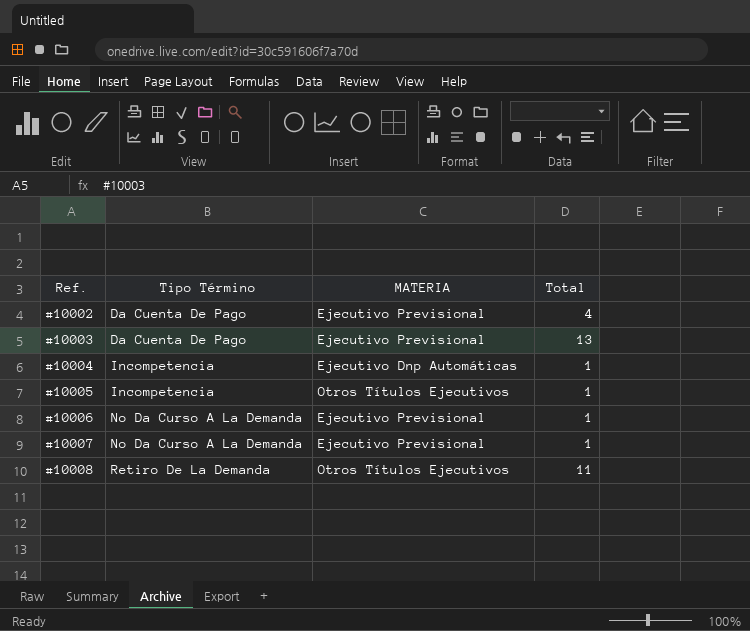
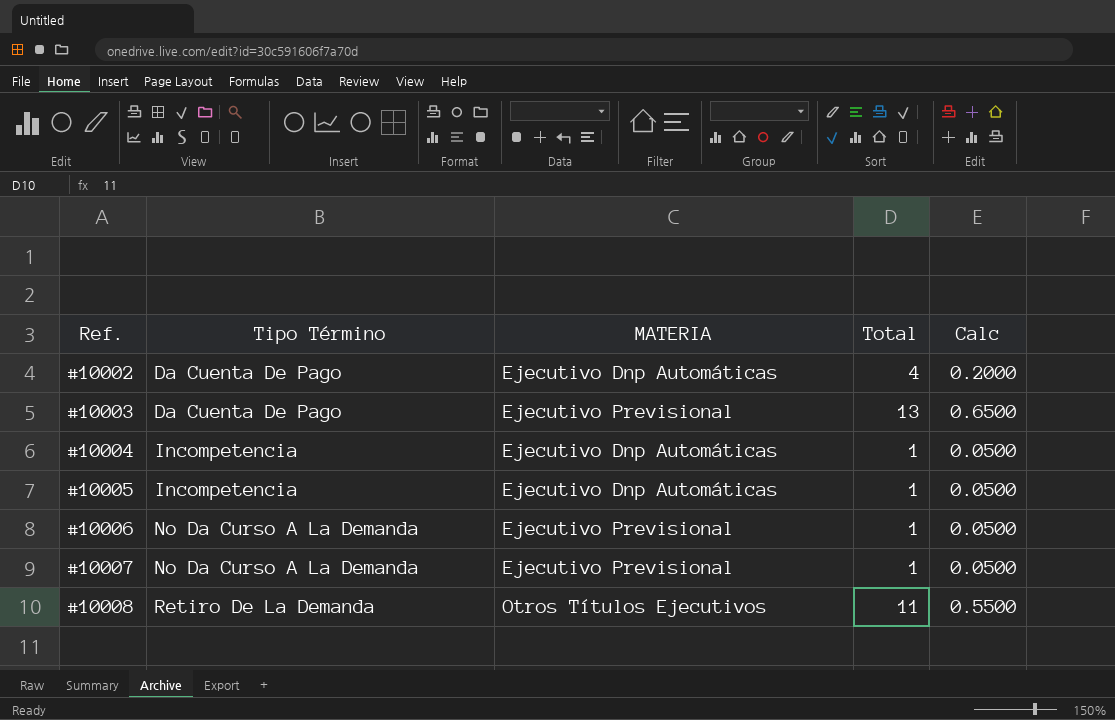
column Calc | formula: none -> [Total] * 0.05
#10002 | MATERIA: Ejecutivo Previsional -> Ejecutivo Dnp Automáticas
#10005 | MATERIA: Otros Títulos Ejecutivos -> Ejecutivo Dnp Automáticas

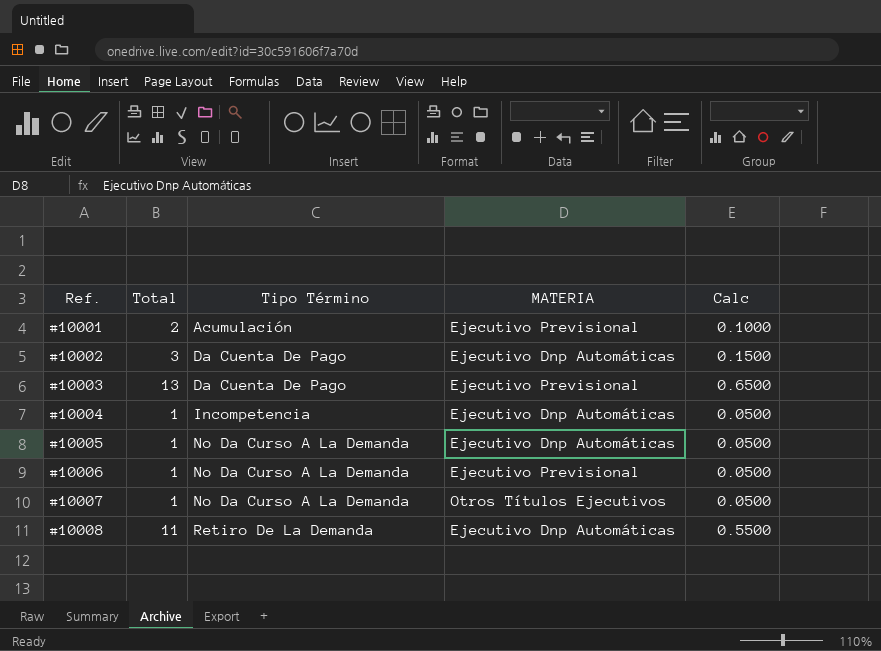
column Total | position: 4 -> 2
row #10001: none -> 2 | Acumulación | Ejecutivo Previsional | 0.1000
#10002 | Total: 4 -> 3
#10002 | Calc: 0.2000 -> 0.1500
#10005 | Tipo Término: Incompetencia -> No Da Curso A La Demanda
#10007 | MATERIA: Ejecutivo Previsional -> Otros Títulos Ejecutivos
#10008 | MATERIA: Otros Títulos Ejecutivos -> Ejecutivo Dnp Automáticas

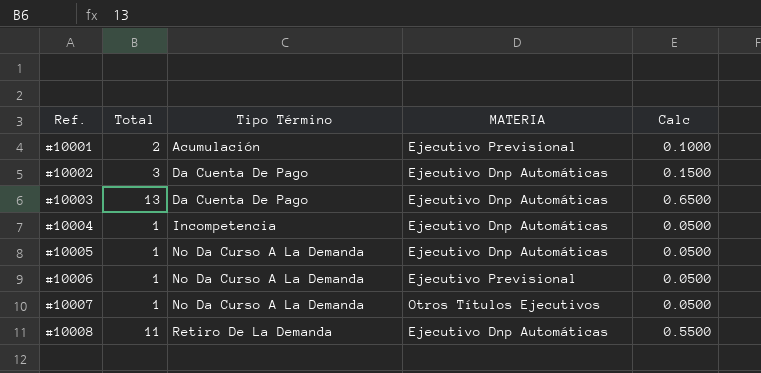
#10003 | MATERIA: Ejecutivo Previsional -> Ejecutivo Dnp Automáticas

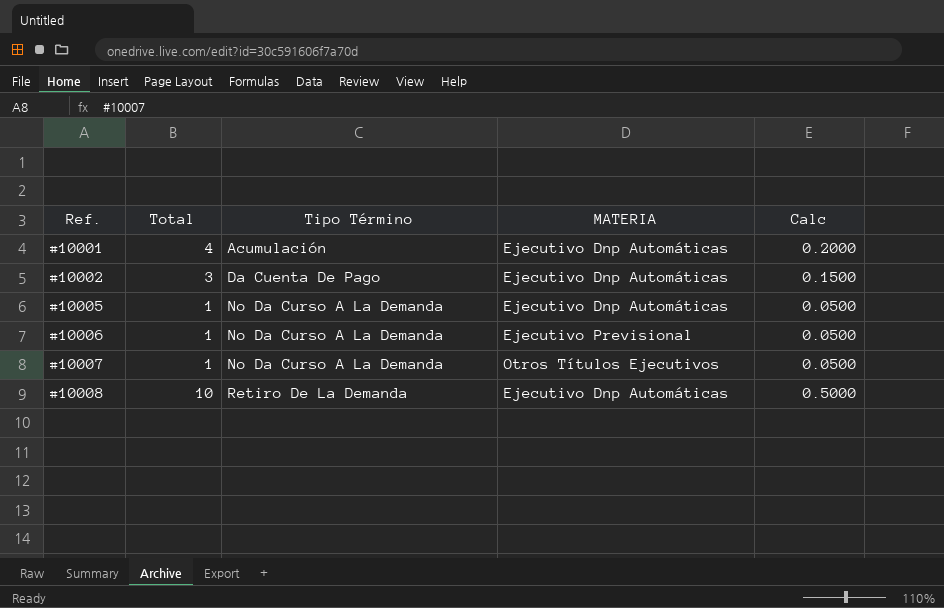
row #10003: 13 | Da Cuenta De Pago | Ejecutivo Dnp Automáticas | 0.6500 -> none
row #10004: 1 | Incompetencia | Ejecutivo Dnp Automáticas | 0.0500 -> none
#10001 | Total: 2 -> 4
#10001 | MATERIA: Ejecutivo Previsional -> Ejecutivo Dnp Automáticas
#10001 | Calc: 0.1000 -> 0.2000
#10008 | Total: 11 -> 10
#10008 | Calc: 0.5500 -> 0.5000

